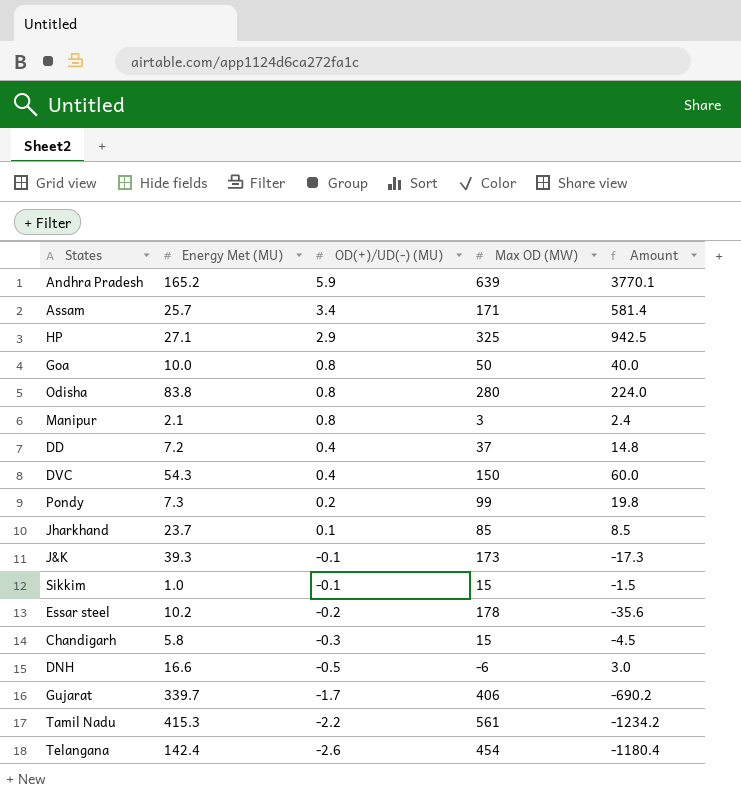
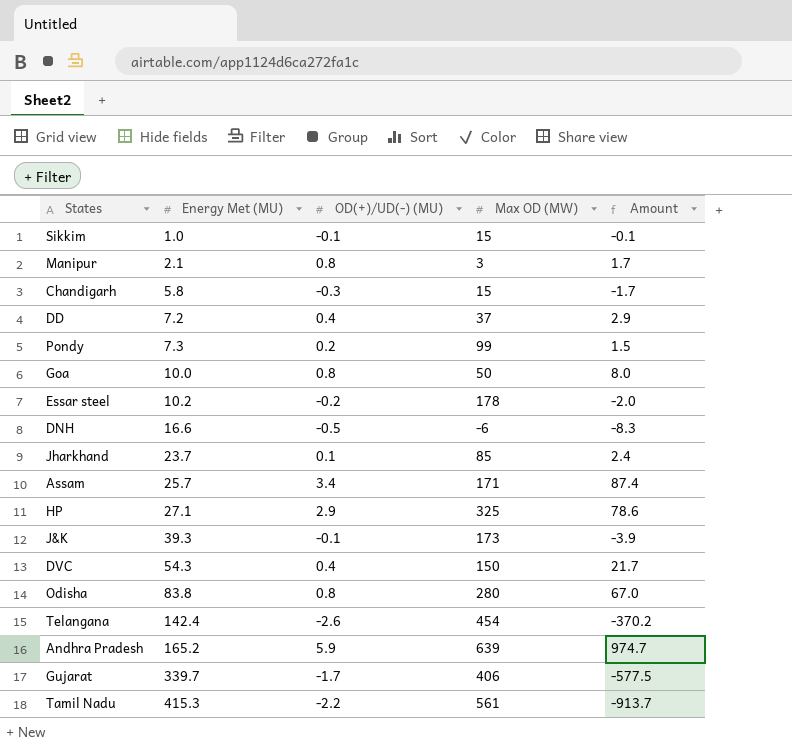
row order: OD(+)/UD(-) (MU) descending -> Energy Met (MU) ascending
column Amount | formula: [OD(+)/UD(-) (MU)] * [Max OD (MW)] -> [Energy Met (MU)] * [OD(+)/UD(-) (MU)]

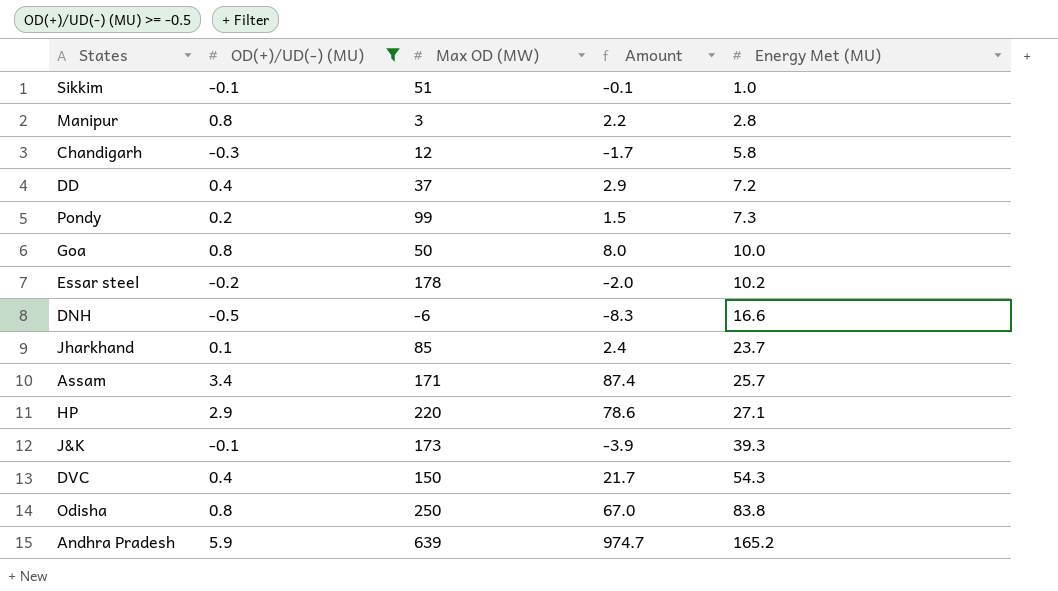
filter: none -> OD(+)/UD(-) (MU) >= -0.5
column Energy Met (MU) | position: 2 -> 5
Sikkim | Max OD (MW): 15 -> 51
Manipur | Amount: 1.7 -> 2.2
Manipur | Energy Met (MU): 2.1 -> 2.8
Chandigarh | Max OD (MW): 15 -> 12
HP | Max OD (MW): 325 -> 220
Odisha | Max OD (MW): 280 -> 250

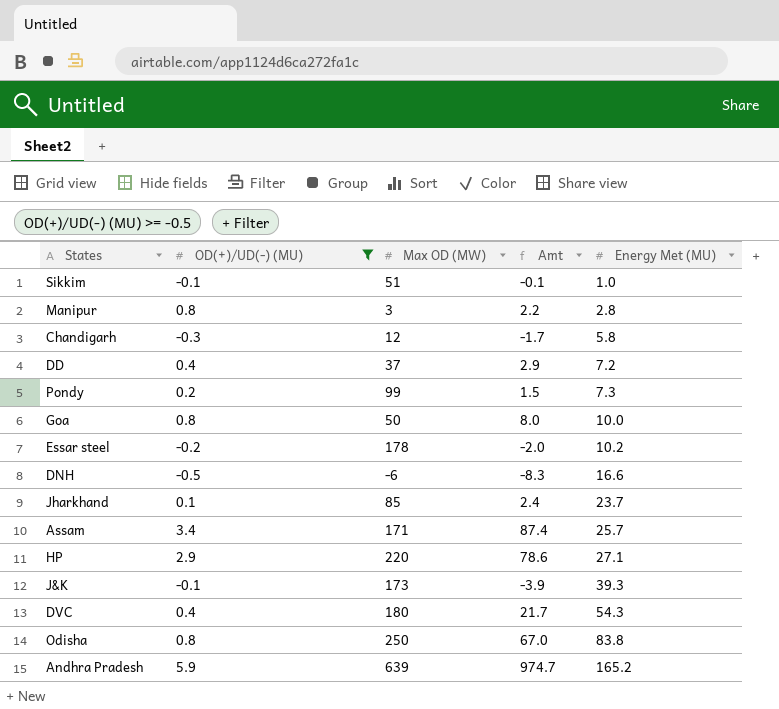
column name: Amount -> Amt
DVC | Max OD (MW): 150 -> 180

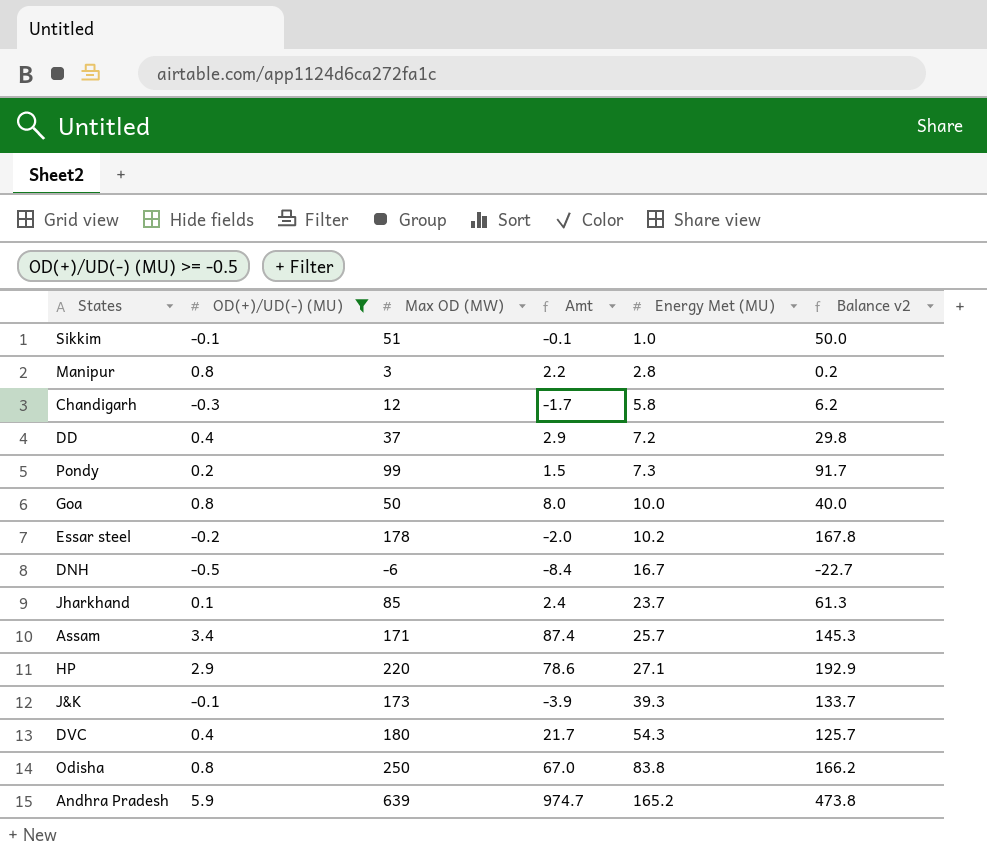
column Balance v2 | formula: none -> [Max OD (MW)] - [Energy Met (MU)]
DNH | Amt: -8.3 -> -8.4
DNH | Energy Met (MU): 16.6 -> 16.7

